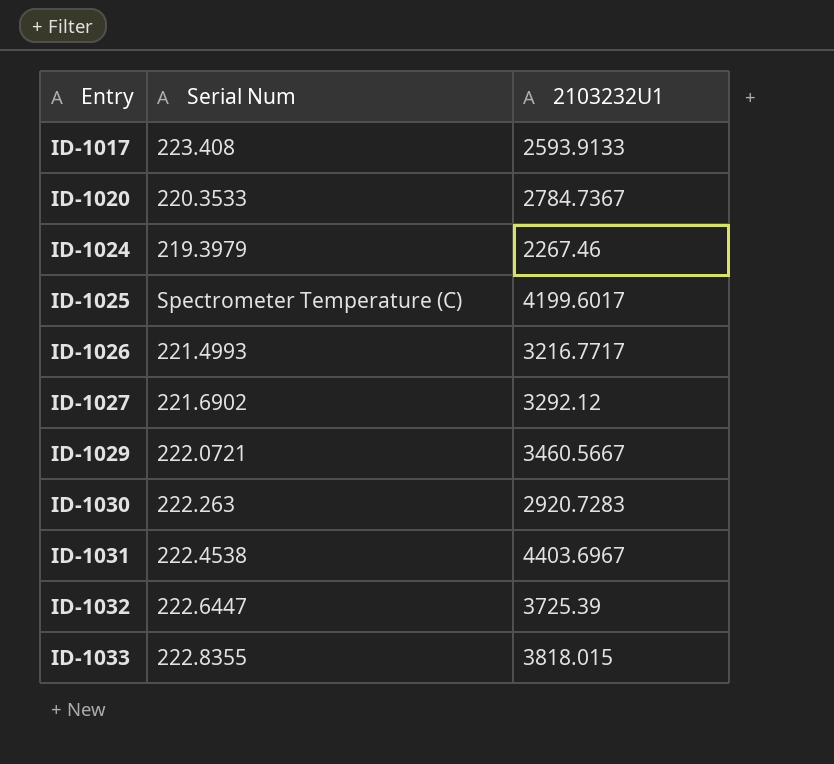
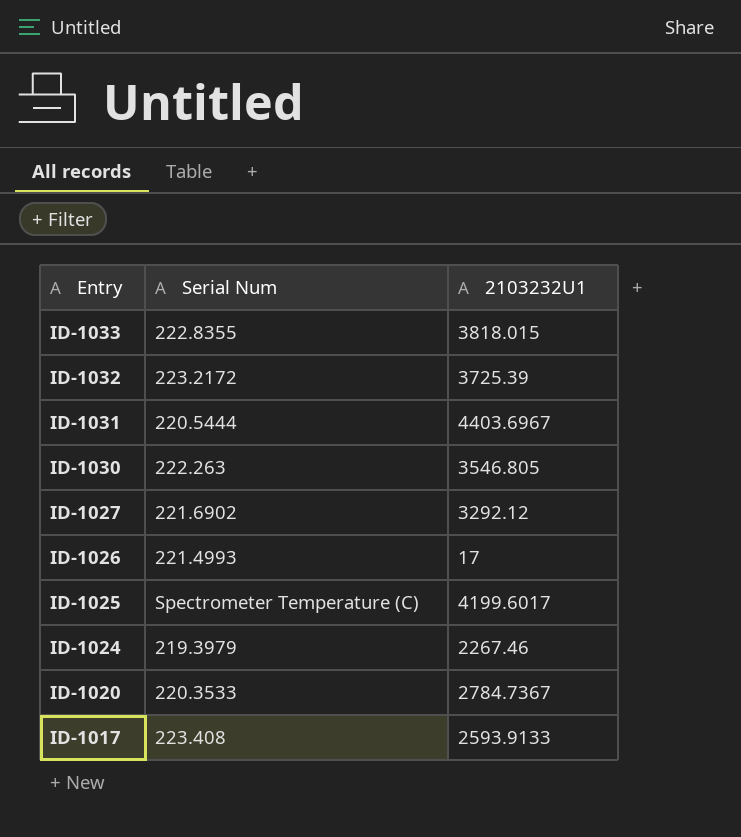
row order: Entry ascending -> Entry descending
row ID-1029: 222.0721 | 3460.5667 -> none
ID-1032 | Serial Num: 222.6447 -> 223.2172
ID-1031 | Serial Num: 222.4538 -> 220.5444
ID-1030 | 2103232U1: 2920.7283 -> 3546.805
ID-1026 | 2103232U1: 3216.7717 -> 17

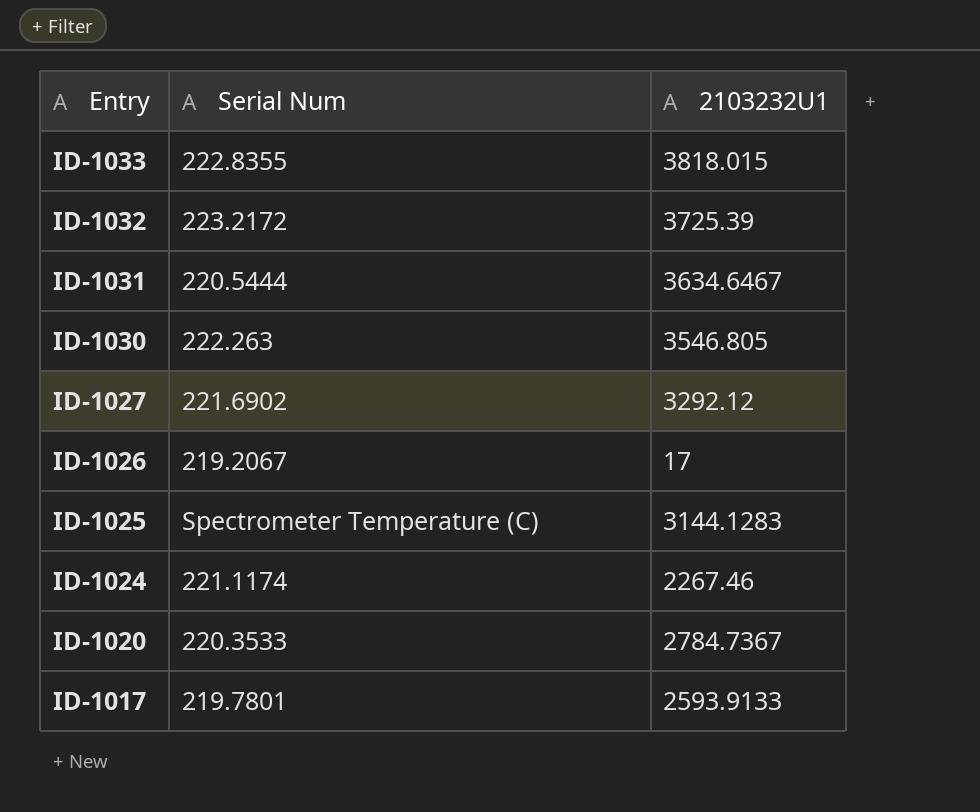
ID-1031 | 2103232U1: 4403.6967 -> 3634.6467
ID-1026 | Serial Num: 221.4993 -> 219.2067
ID-1025 | 2103232U1: 4199.6017 -> 3144.1283
ID-1024 | Serial Num: 219.3979 -> 221.1174
ID-1017 | Serial Num: 223.408 -> 219.7801

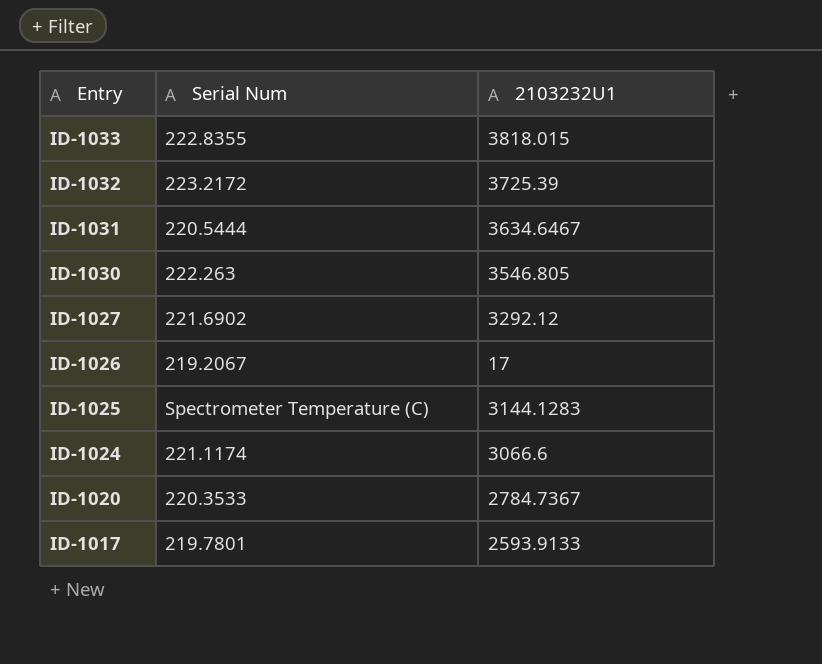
ID-1024 | 2103232U1: 2267.46 -> 3066.6

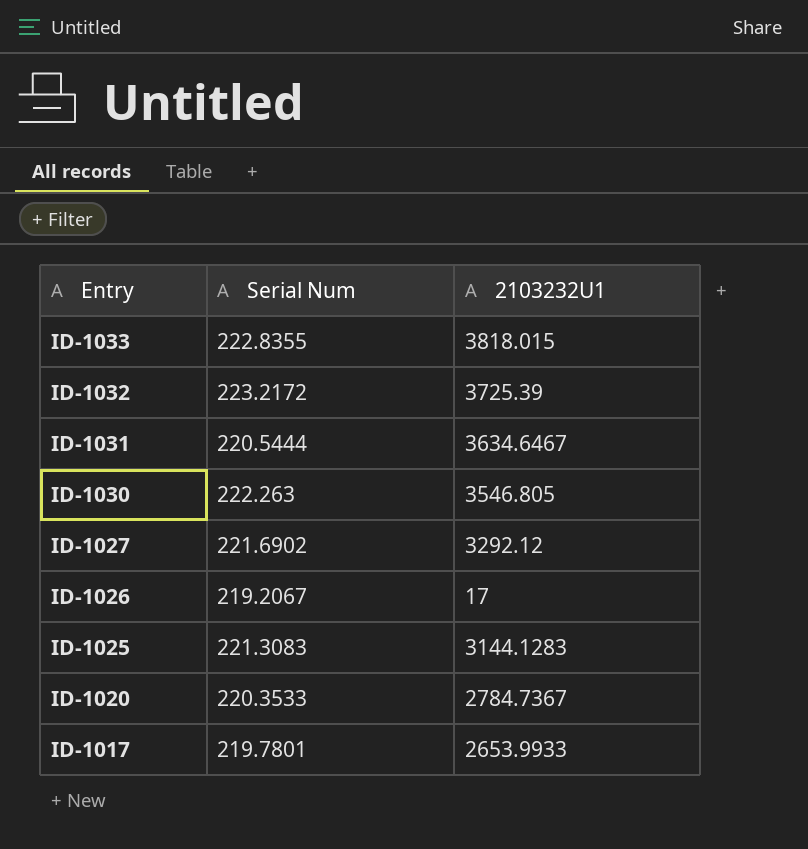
row ID-1024: 221.1174 | 3066.6 -> none
ID-1025 | Serial Num: Spectrometer Temperature (C) -> 221.3083
ID-1017 | 2103232U1: 2593.9133 -> 2653.9933

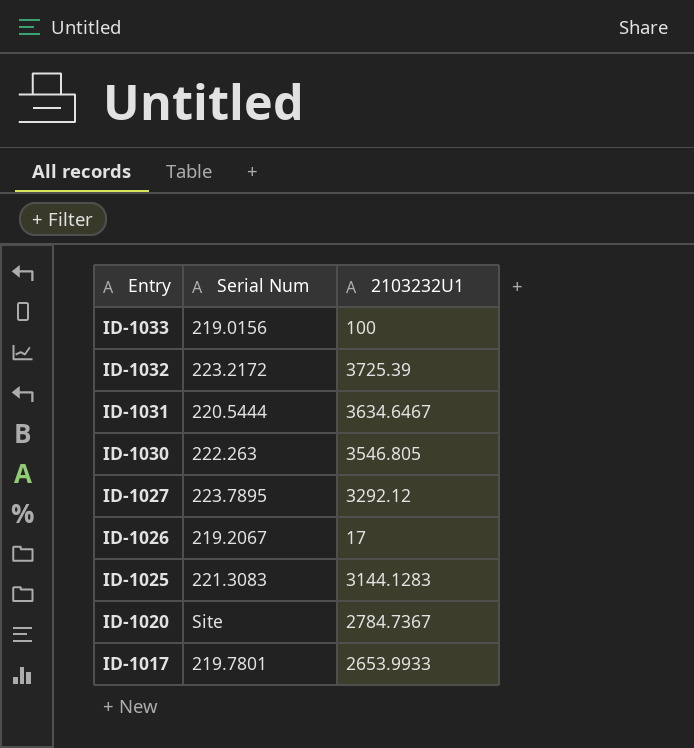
ID-1033 | Serial Num: 222.8355 -> 219.0156
ID-1033 | 2103232U1: 3818.015 -> 100
ID-1027 | Serial Num: 221.6902 -> 223.7895
ID-1020 | Serial Num: 220.3533 -> Site

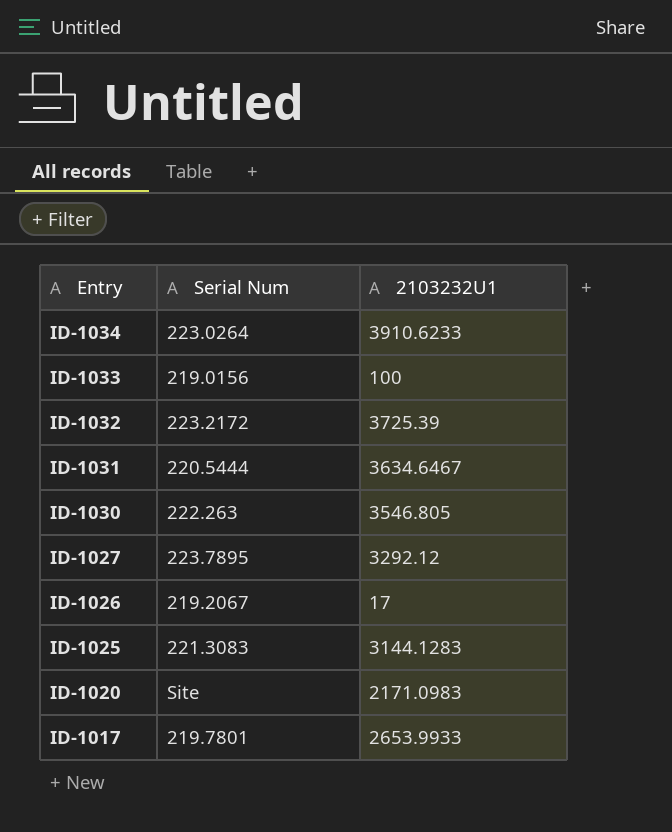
row ID-1034: none -> 223.0264 | 3910.6233
ID-1020 | 2103232U1: 2784.7367 -> 2171.0983

